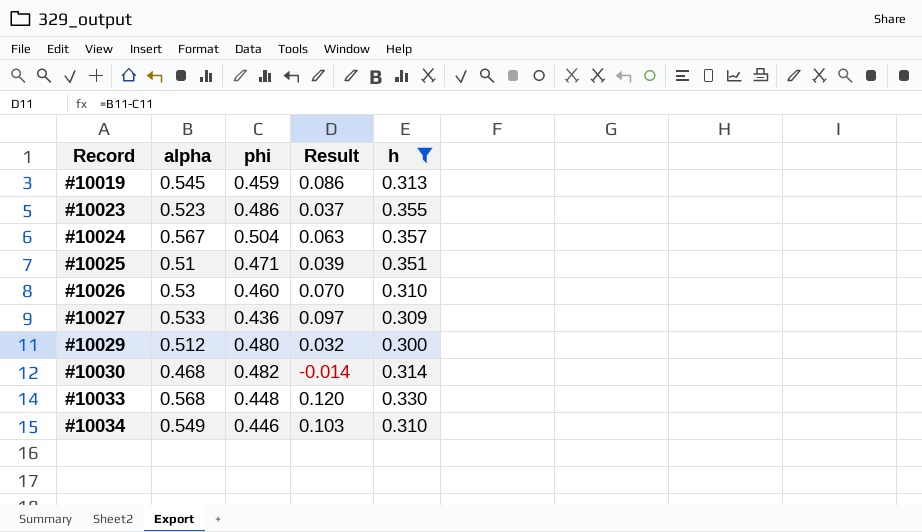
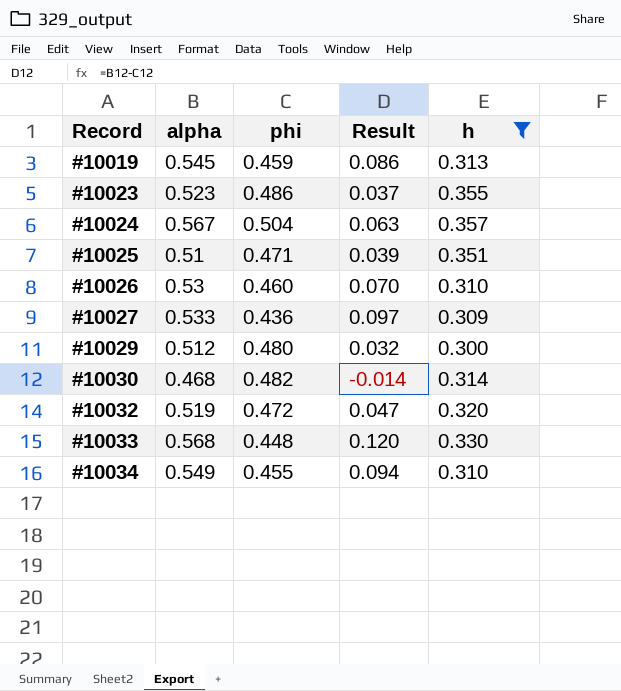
row #10032: none -> 0.519 | 0.472 | 0.047 | 0.320
#10034 | phi: 0.446 -> 0.455
#10034 | Result: 0.103 -> 0.094

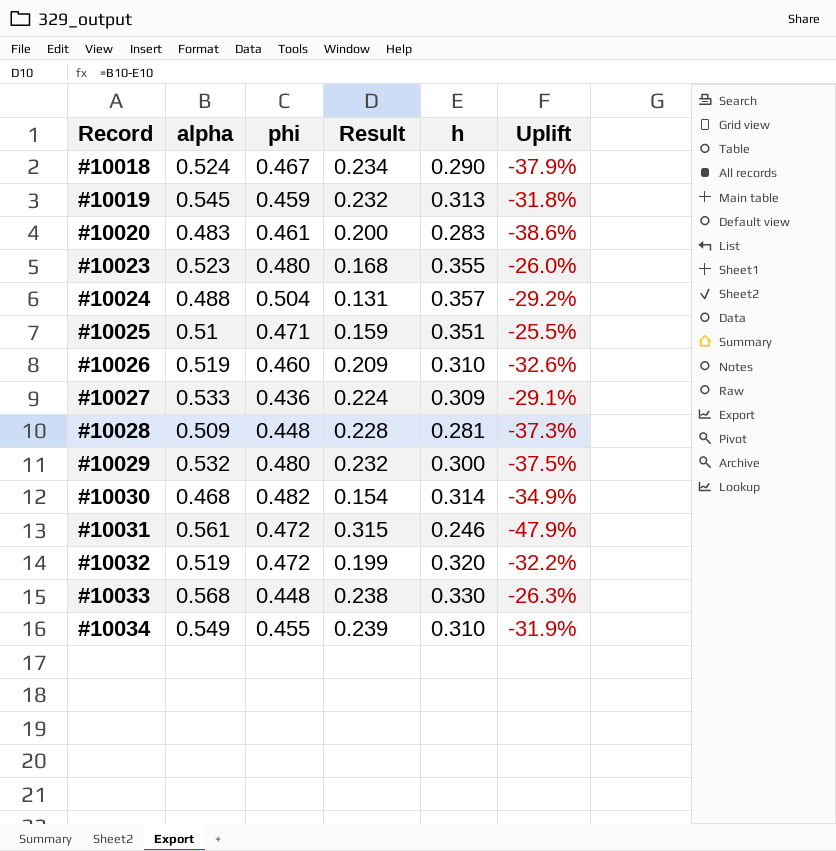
filter: h >= 0.300 -> none
column Result | formula: [alpha] - [phi] -> [alpha] - [h]
column Uplift | formula: none -> ([h] - [phi]) / [phi]
#10023 | phi: 0.486 -> 0.480
#10024 | alpha: 0.567 -> 0.488
#10026 | alpha: 0.53 -> 0.519
#10029 | alpha: 0.512 -> 0.532

